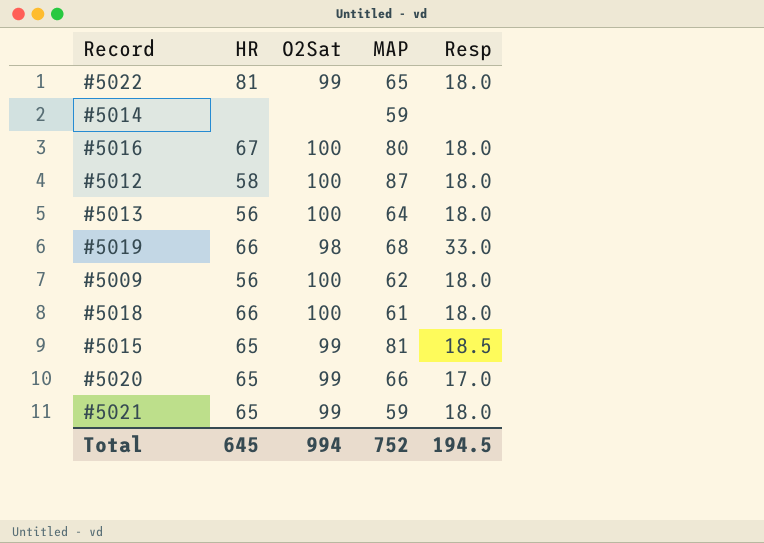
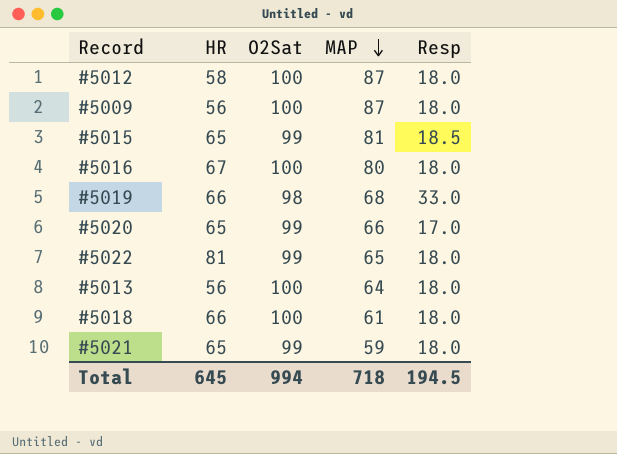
row order: none -> MAP descending
row #5014: none | none | 59 | none -> none
#5009 | MAP: 62 -> 87
Total | MAP: 752 -> 718

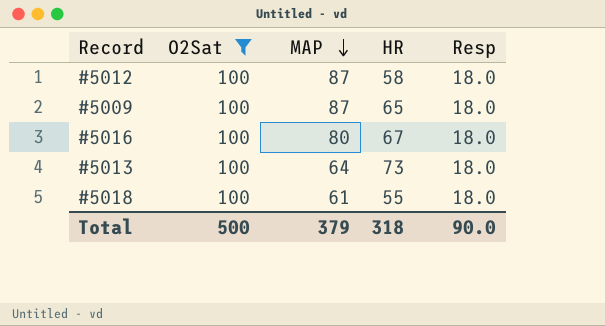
filter: none -> O2Sat = 100
column HR | position: 2 -> 4
#5009 | HR: 56 -> 65
#5013 | HR: 56 -> 73
#5018 | HR: 66 -> 55
Total | O2Sat: 994 -> 500
Total | MAP: 718 -> 379
Total | HR: 645 -> 318
Total | Resp: 194.5 -> 90.0

